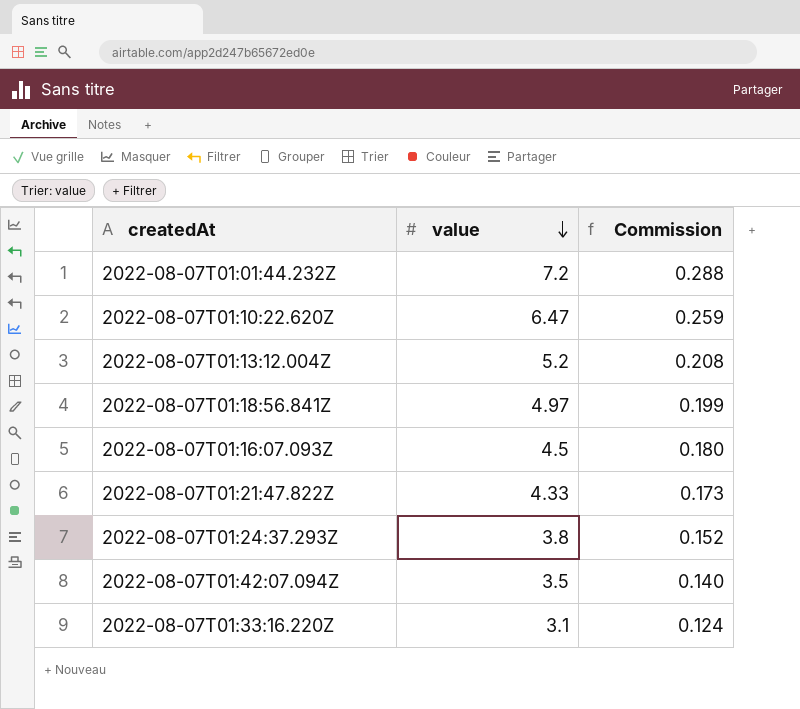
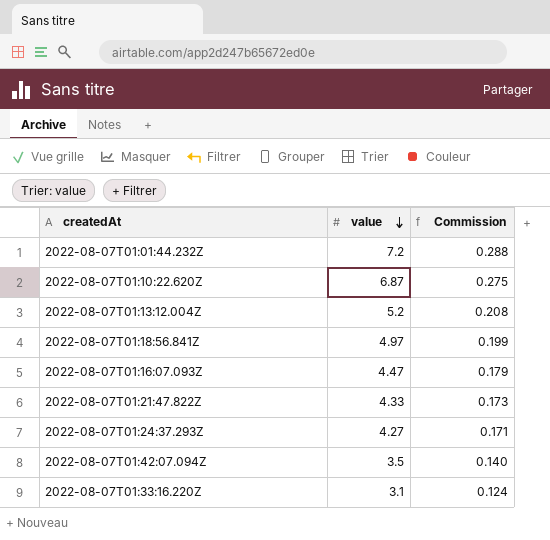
2022-08-07T01:10:22.620Z | value: 6.47 -> 6.87
2022-08-07T01:10:22.620Z | Commission: 0.259 -> 0.275
2022-08-07T01:16:07.093Z | value: 4.5 -> 4.47
2022-08-07T01:16:07.093Z | Commission: 0.180 -> 0.179
2022-08-07T01:24:37.293Z | value: 3.8 -> 4.27
2022-08-07T01:24:37.293Z | Commission: 0.152 -> 0.171

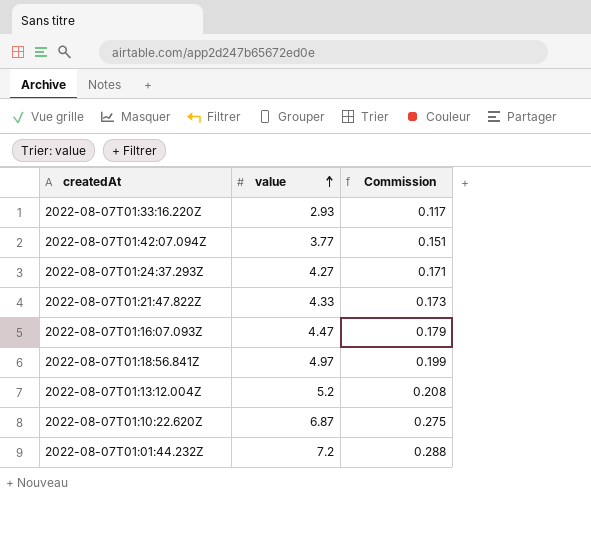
row order: value descending -> value ascending
2022-08-07T01:33:16.220Z | value: 3.1 -> 2.93
2022-08-07T01:33:16.220Z | Commission: 0.124 -> 0.117
2022-08-07T01:42:07.094Z | value: 3.5 -> 3.77
2022-08-07T01:42:07.094Z | Commission: 0.140 -> 0.151

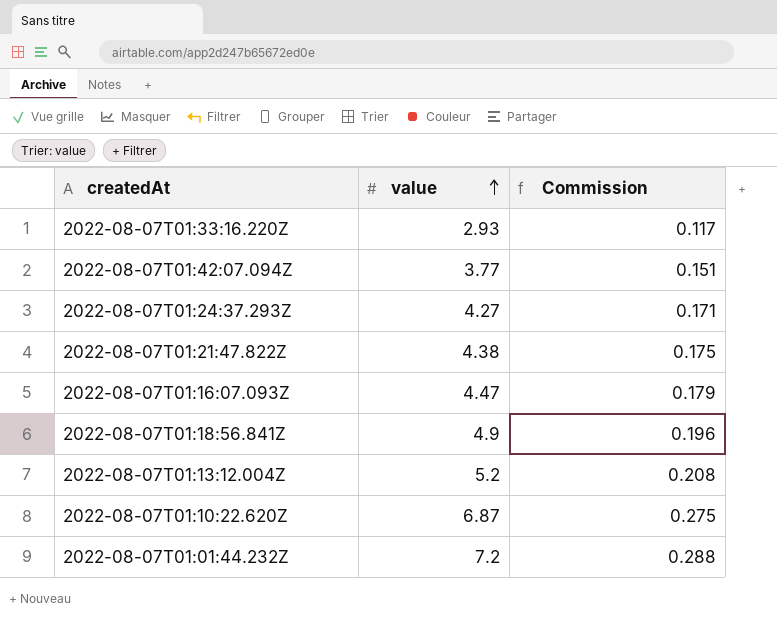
2022-08-07T01:21:47.822Z | value: 4.33 -> 4.38
2022-08-07T01:21:47.822Z | Commission: 0.173 -> 0.175
2022-08-07T01:18:56.841Z | value: 4.97 -> 4.9
2022-08-07T01:18:56.841Z | Commission: 0.199 -> 0.196

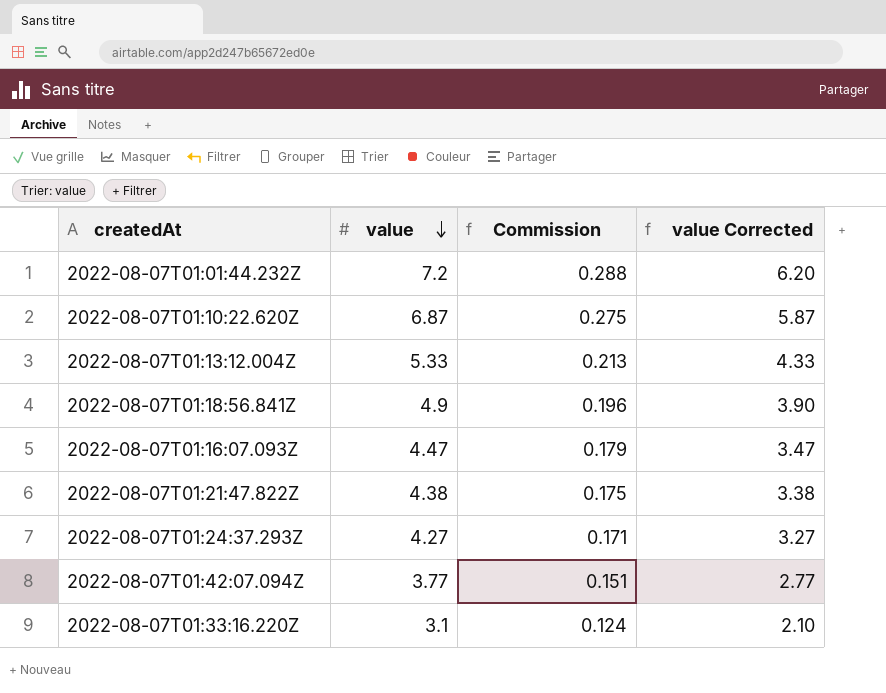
row order: value ascending -> value descending
column value Corrected | formula: none -> [value] - 1
2022-08-07T01:13:12.004Z | value: 5.2 -> 5.33
2022-08-07T01:13:12.004Z | Commission: 0.208 -> 0.213
2022-08-07T01:33:16.220Z | value: 2.93 -> 3.1
2022-08-07T01:33:16.220Z | Commission: 0.117 -> 0.124

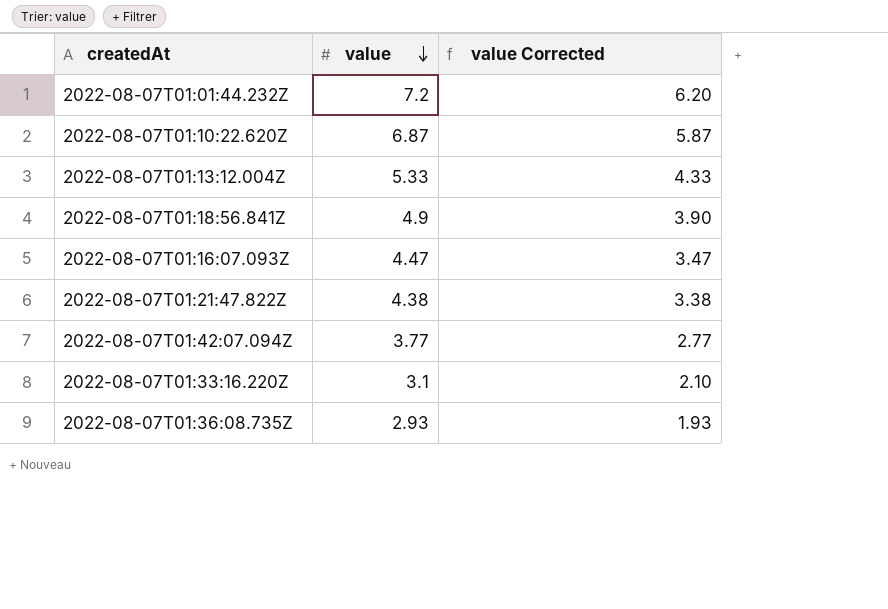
column Commission | formula: [value] * 0.04 -> none
row 2022-08-07T01:24:37.293Z: 4.27 | 0.171 | 3.27 -> none
row 2022-08-07T01:36:08.735Z: none -> 2.93 | 1.93

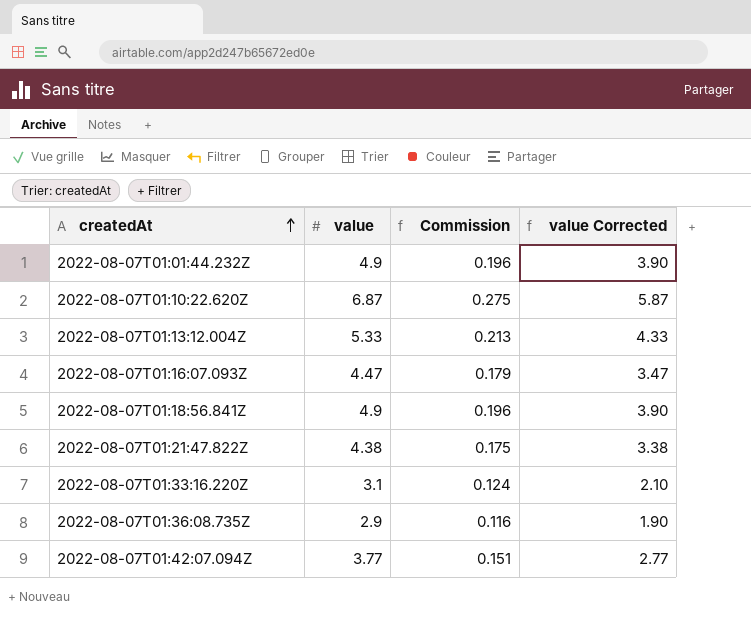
row order: value descending -> createdAt ascending
column Commission | formula: none -> [value] * 0.04
2022-08-07T01:01:44.232Z | value: 7.2 -> 4.9
2022-08-07T01:01:44.232Z | value Corrected: 6.20 -> 3.90
2022-08-07T01:36:08.735Z | value: 2.93 -> 2.9
2022-08-07T01:36:08.735Z | value Corrected: 1.93 -> 1.90

